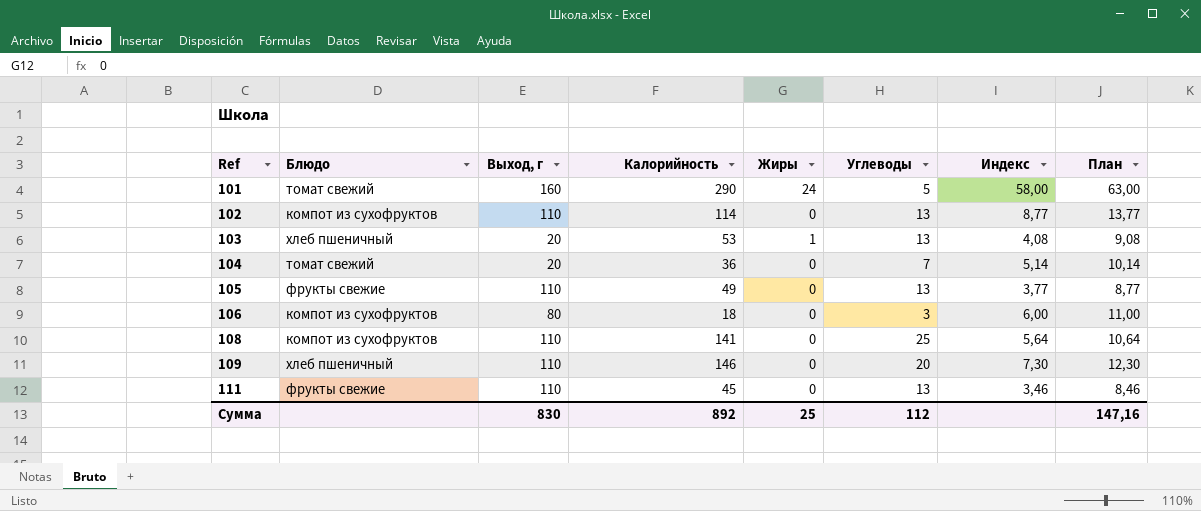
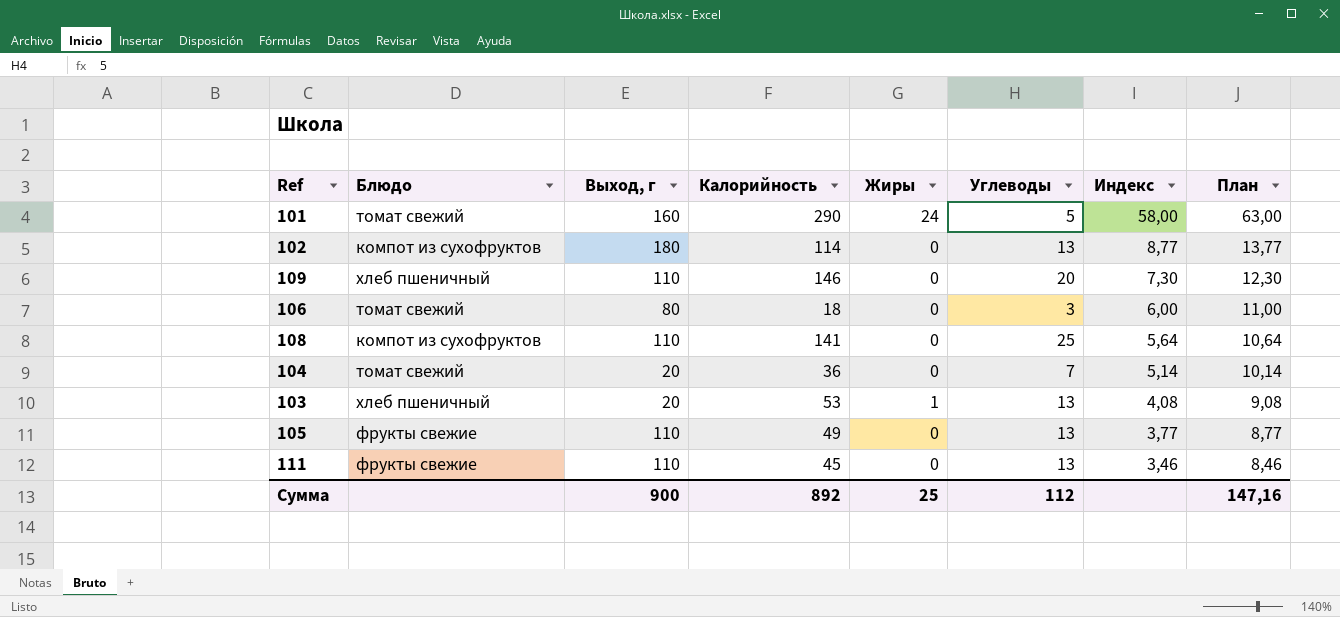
row order: Ref ascending -> Индекс descending
102 | Выход, г: 110 -> 180
106 | Блюдо: компот из сухофруктов -> томат свежий
Сумма | Выход, г: 830 -> 900

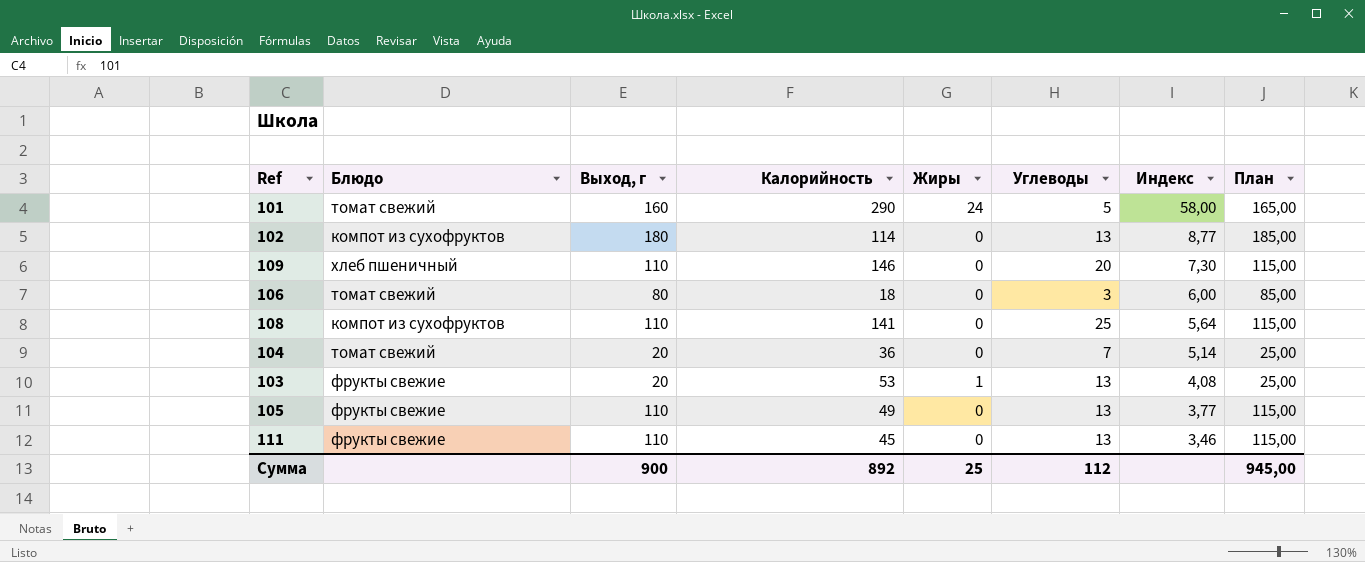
column План | formula: [Индекс] + 5 -> [Выход, г] + 5
103 | Блюдо: хлеб пшеничный -> фрукты свежие
Сумма | План: 147,16 -> 945,00

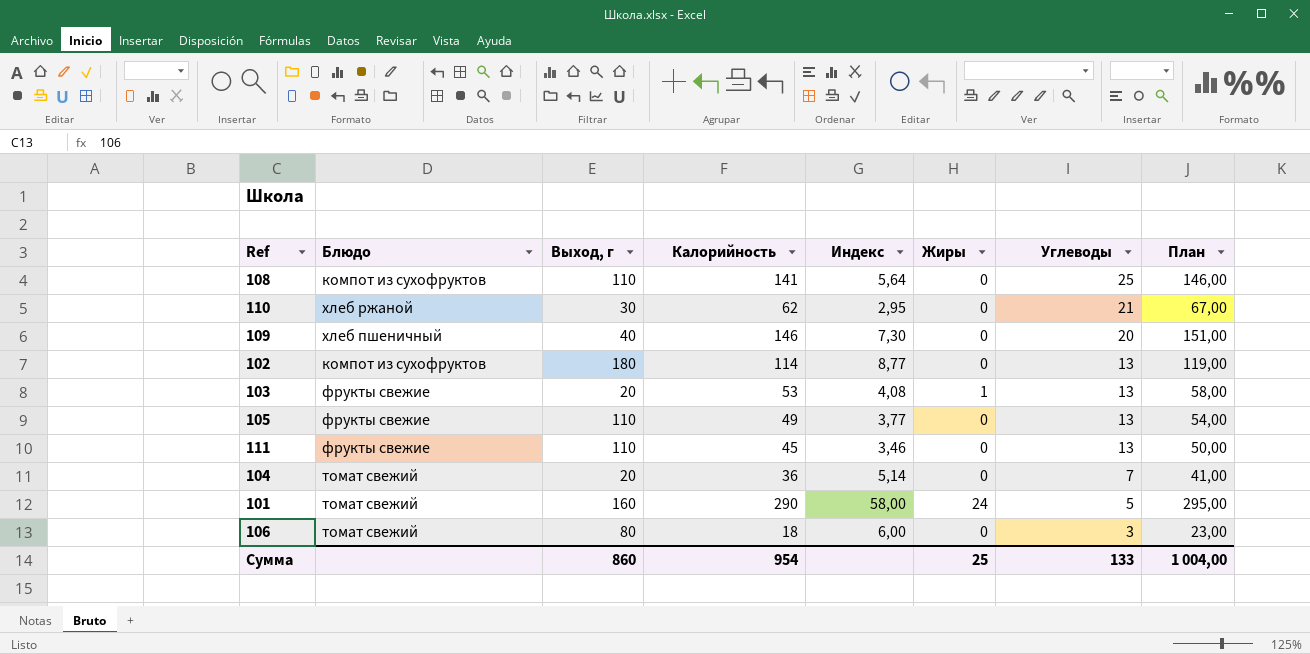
row order: Индекс descending -> Углеводы descending
column Индекс | position: 7 -> 5
column План | formula: [Выход, г] + 5 -> [Калорийность] + 5
row 110: none -> хлеб ржаной | 30 | 62 | 2,95 | 0 | 21 | 67,00
109 | Выход, г: 110 -> 40
Сумма | Выход, г: 900 -> 860
Сумма | Калорийность: 892 -> 954
Сумма | Углеводы: 112 -> 133
Сумма | План: 945,00 -> 1 004,00

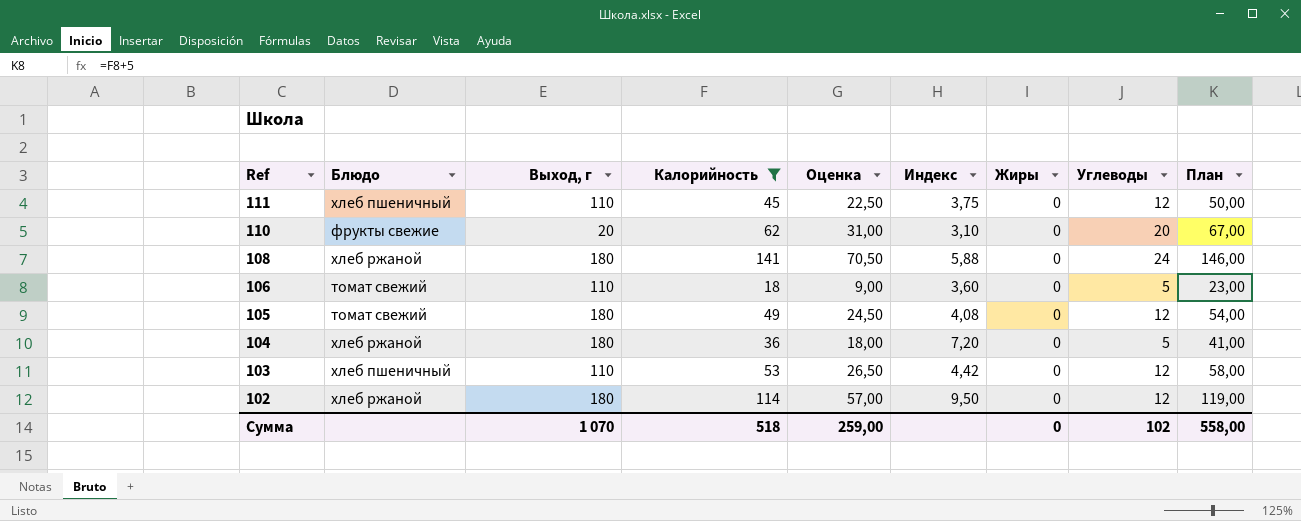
filter: none -> Калорийность <= 141
row order: Углеводы descending -> Ref descending
column Оценка | formula: none -> [Калорийность] * 0,5
111 | Блюдо: фрукты свежие -> хлеб пшеничный
111 | Индекс: 3,46 -> 3,75
111 | Углеводы: 13 -> 12
110 | Блюдо: хлеб ржаной -> фрукты свежие
110 | Выход, г: 30 -> 20
110 | Индекс: 2,95 -> 3,10
110 | Углеводы: 21 -> 20
108 | Блюдо: компот из сухофруктов -> хлеб ржаной
108 | Выход, г: 110 -> 180
108 | Индекс: 5,64 -> 5,88
108 | Углеводы: 25 -> 24
106 | Выход, г: 80 -> 110
106 | Индекс: 6,00 -> 3,60
106 | Углеводы: 3 -> 5
105 | Блюдо: фрукты свежие -> томат свежий
105 | Выход, г: 110 -> 180
105 | Индекс: 3,77 -> 4,08
105 | Углеводы: 13 -> 12
104 | Блюдо: томат свежий -> хлеб ржаной
104 | Выход, г: 20 -> 180
104 | Индекс: 5,14 -> 7,20
104 | Углеводы: 7 -> 5
103 | Блюдо: фрукты свежие -> хлеб пшеничный
103 | Выход, г: 20 -> 110
103 | Индекс: 4,08 -> 4,42
103 | Жиры: 1 -> 0
103 | Углеводы: 13 -> 12
102 | Блюдо: компот из сухофруктов -> хлеб ржаной
102 | Индекс: 8,77 -> 9,50
102 | Углеводы: 13 -> 12
Сумма | Выход, г: 860 -> 1 070
Сумма | Калорийность: 954 -> 518
Сумма | Жиры: 25 -> 0
Сумма | Углеводы: 133 -> 102
Сумма | План: 1 004,00 -> 558,00

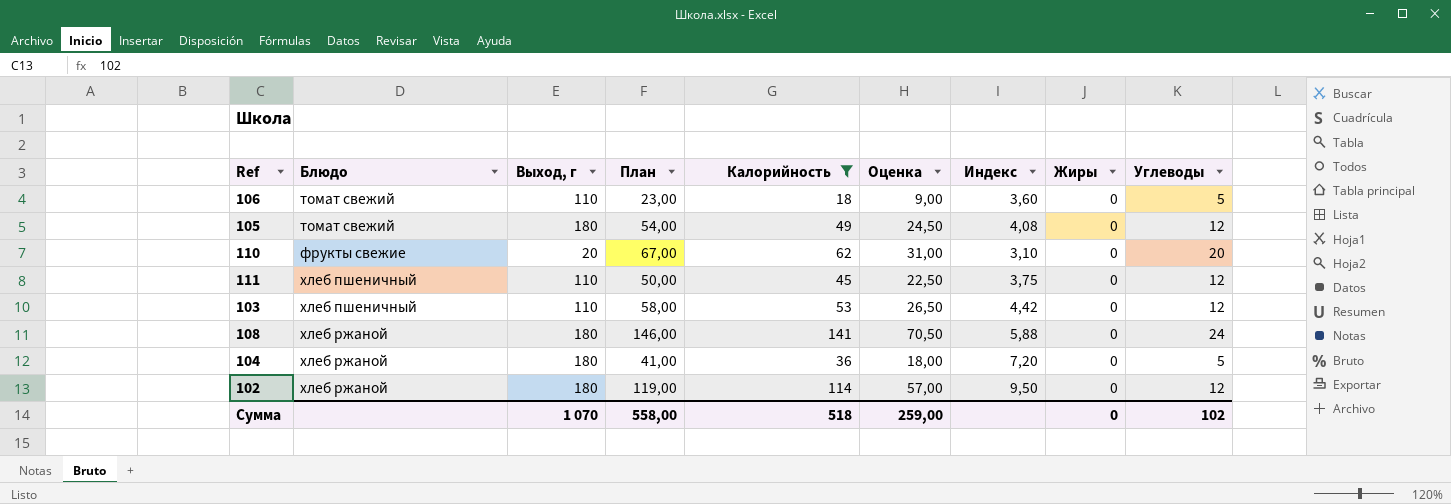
row order: Ref descending -> Блюдо ascending
column План | position: 9 -> 4

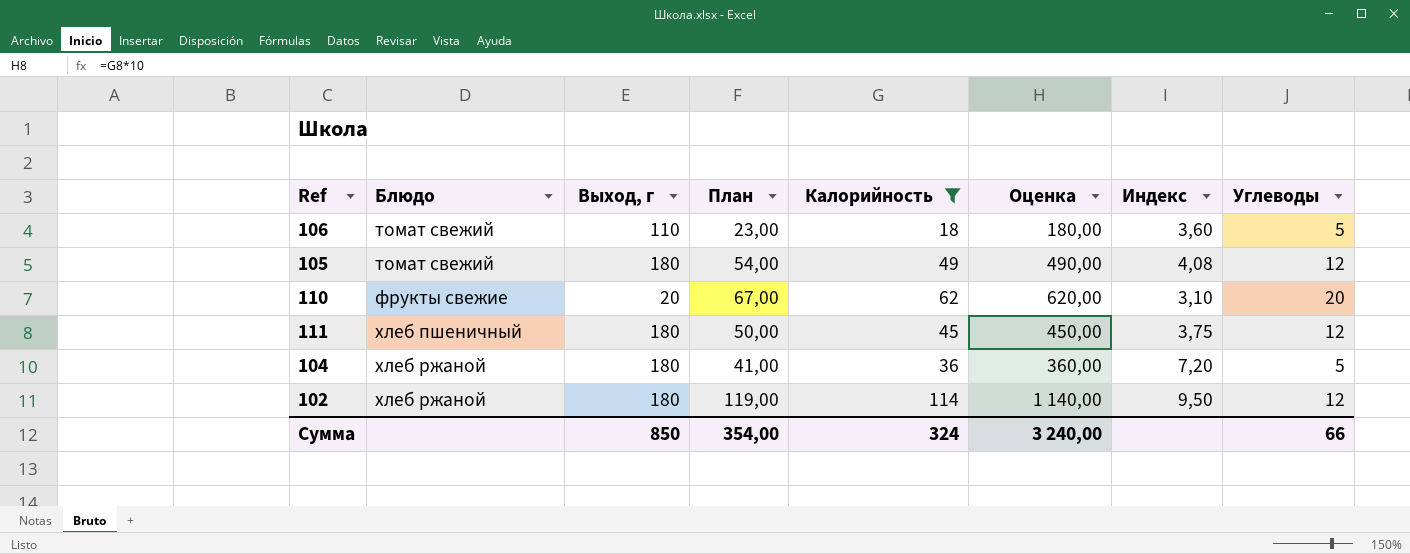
column Жиры | position: 8 -> none
column Оценка | formula: [Калорийность] * 0,5 -> [Калорийность] * 10
row 103: хлеб пшеничный | 110 | 58,00 | 53 | 26,50 | 4,42 | 0 | 12 -> none
row 108: хлеб ржаной | 180 | 146,00 | 141 | 70,50 | 5,88 | 0 | 24 -> none
111 | Выход, г: 110 -> 180
Сумма | Выход, г: 1 070 -> 850
Сумма | План: 558,00 -> 354,00
Сумма | Калорийность: 518 -> 324
Сумма | Оценка: 259,00 -> 3 240,00
Сумма | Углеводы: 102 -> 66

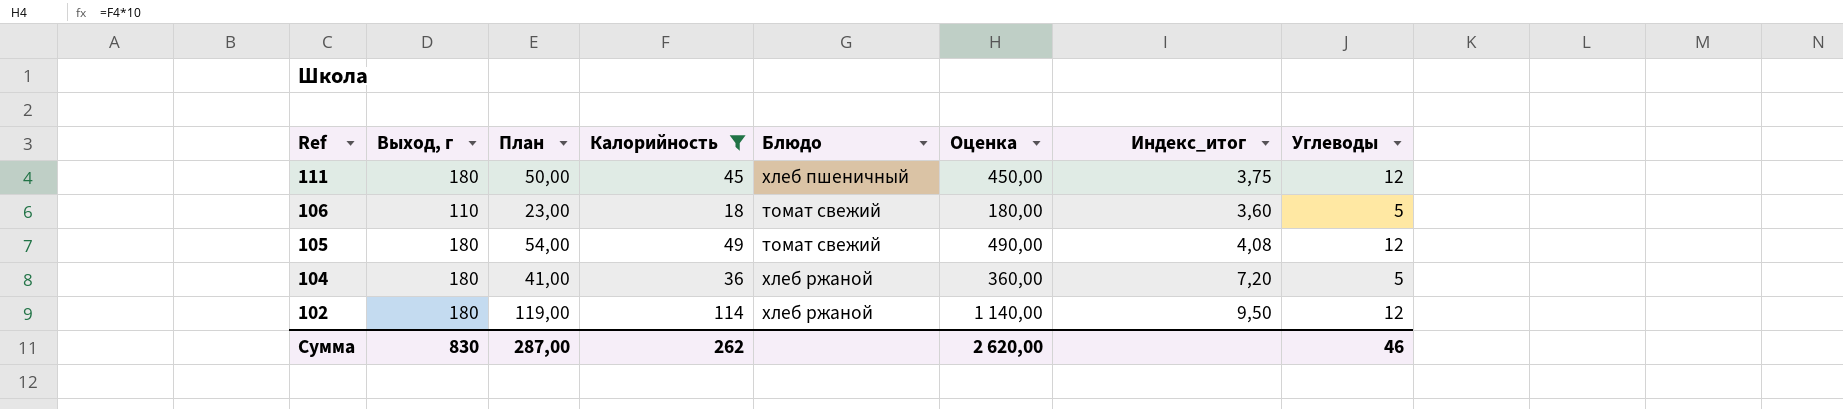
row order: Блюдо ascending -> Ref descending
column Блюдо | position: 2 -> 5
column name: Индекс -> Индекс_итог
row 110: фрукты свежие | 20 | 67,00 | 62 | 620,00 | 3,10 | 20 -> none
Сумма | Выход, г: 850 -> 830
Сумма | План: 354,00 -> 287,00
Сумма | Калорийность: 324 -> 262
Сумма | Оценка: 3 240,00 -> 2 620,00
Сумма | Углеводы: 66 -> 46

